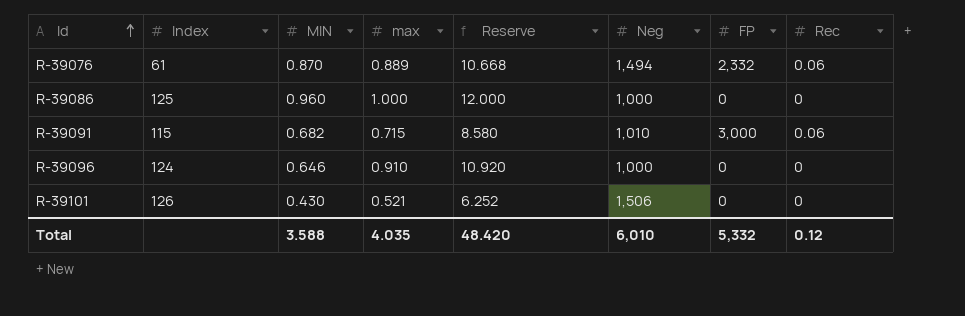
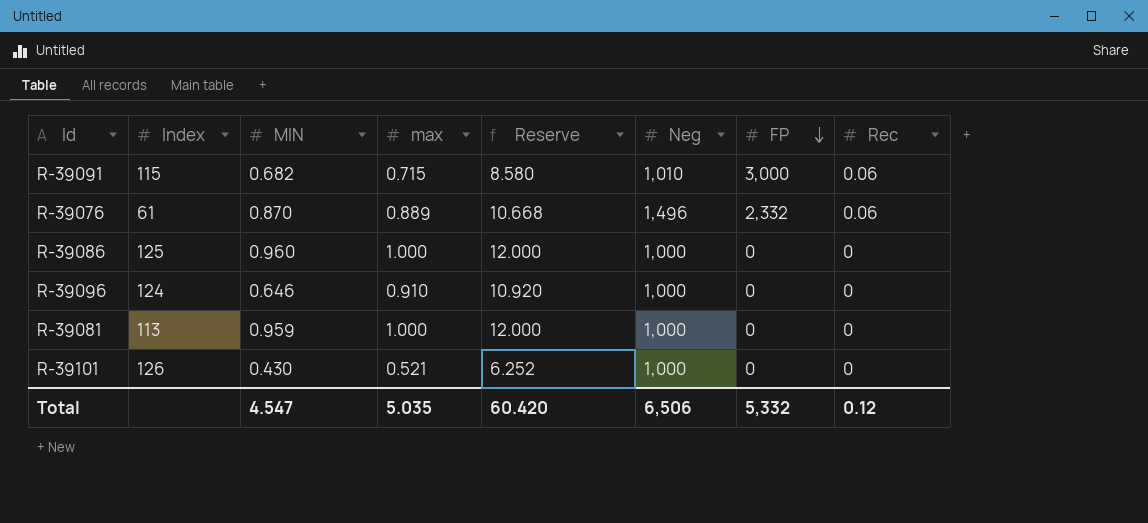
row order: Id ascending -> FP descending
R-39076 | Neg: 1,494 -> 1,496
row R-39081: none -> 113 | 0.959 | 1.000 | 12.000 | 1,000 | 0 | 0
R-39101 | Neg: 1,506 -> 1,000
Total | MIN: 3.588 -> 4.547
Total | max: 4.035 -> 5.035
Total | Reserve: 48.420 -> 60.420
Total | Neg: 6,010 -> 6,506

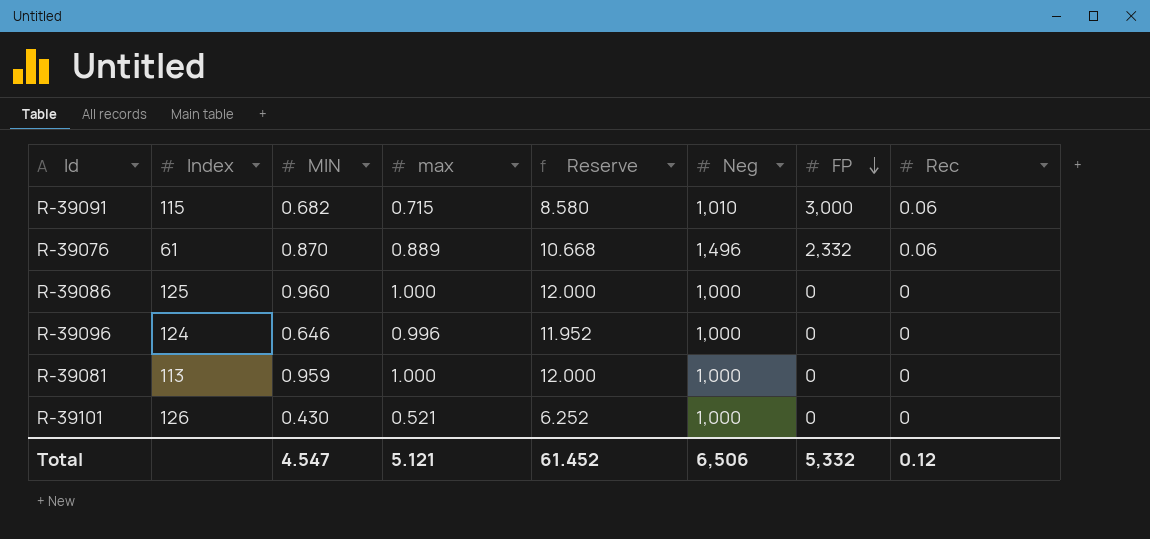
R-39096 | max: 0.910 -> 0.996
R-39096 | Reserve: 10.920 -> 11.952
Total | max: 5.035 -> 5.121
Total | Reserve: 60.420 -> 61.452

